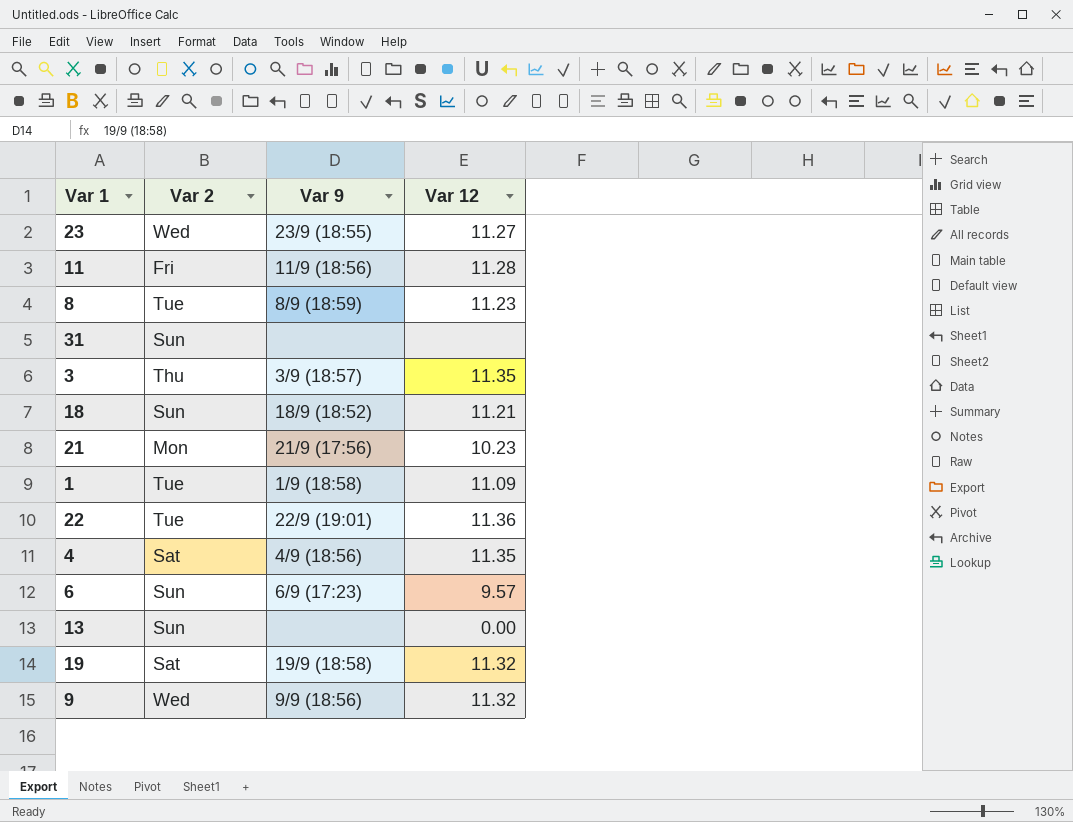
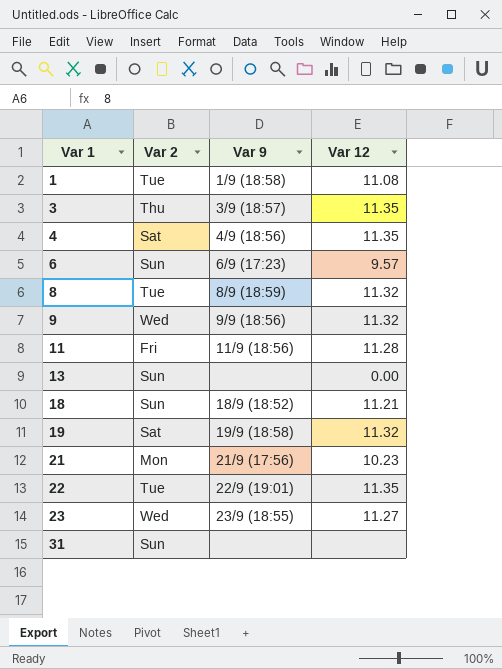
row order: none -> Var 1 ascending
1 | Var 12: 11.09 -> 11.08
8 | Var 12: 11.23 -> 11.32
22 | Var 12: 11.36 -> 11.35

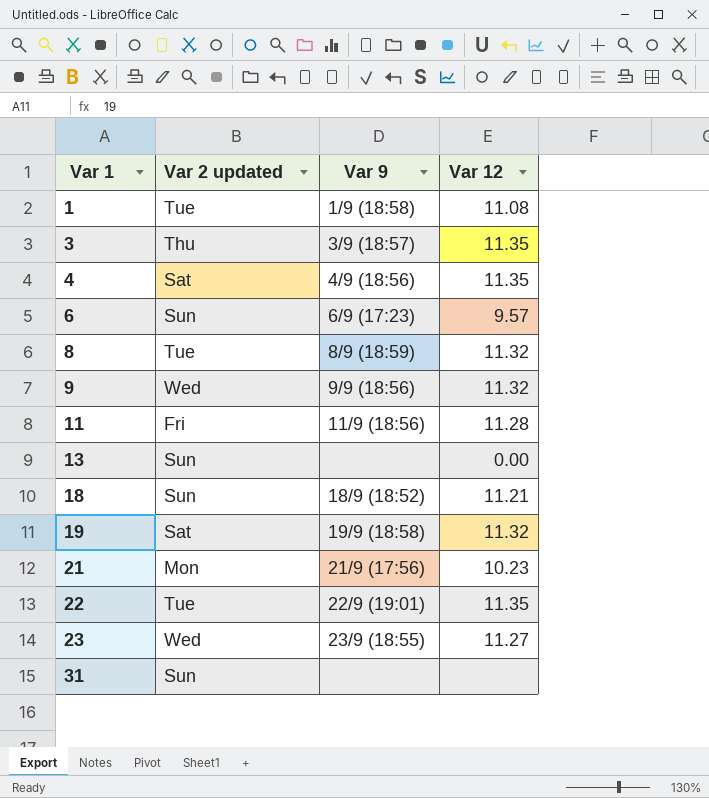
column name: Var 2 -> Var 2 updated

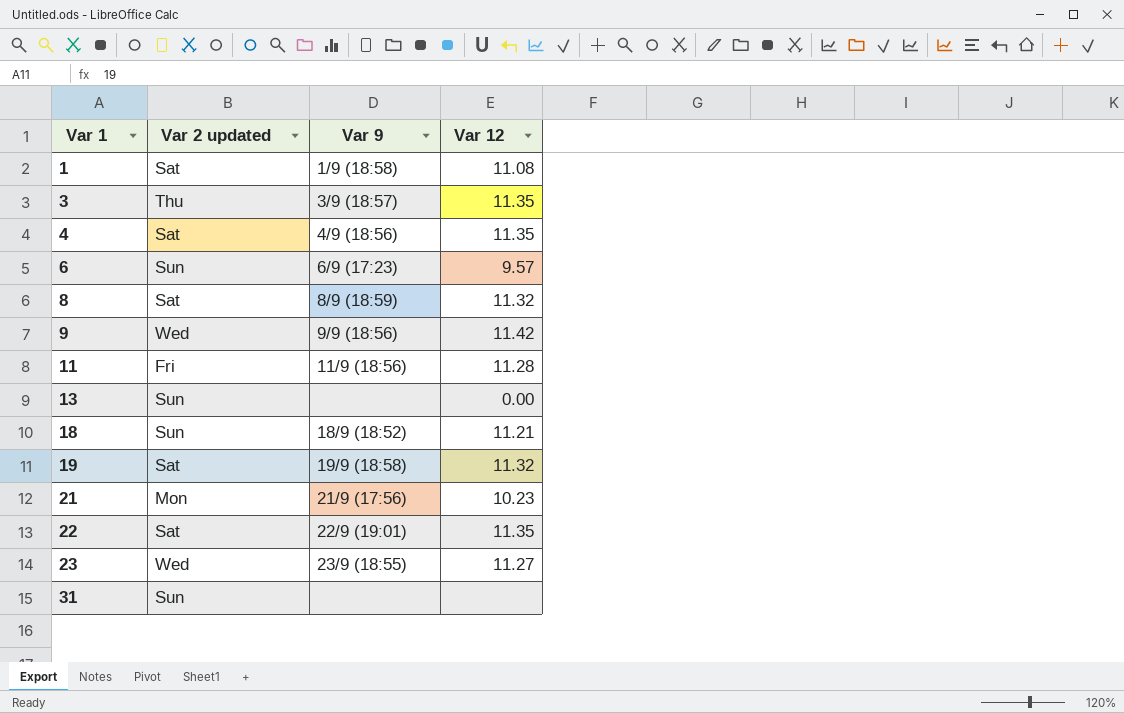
1 | Var 2 updated: Tue -> Sat
8 | Var 2 updated: Tue -> Sat
9 | Var 12: 11.32 -> 11.42
22 | Var 2 updated: Tue -> Sat

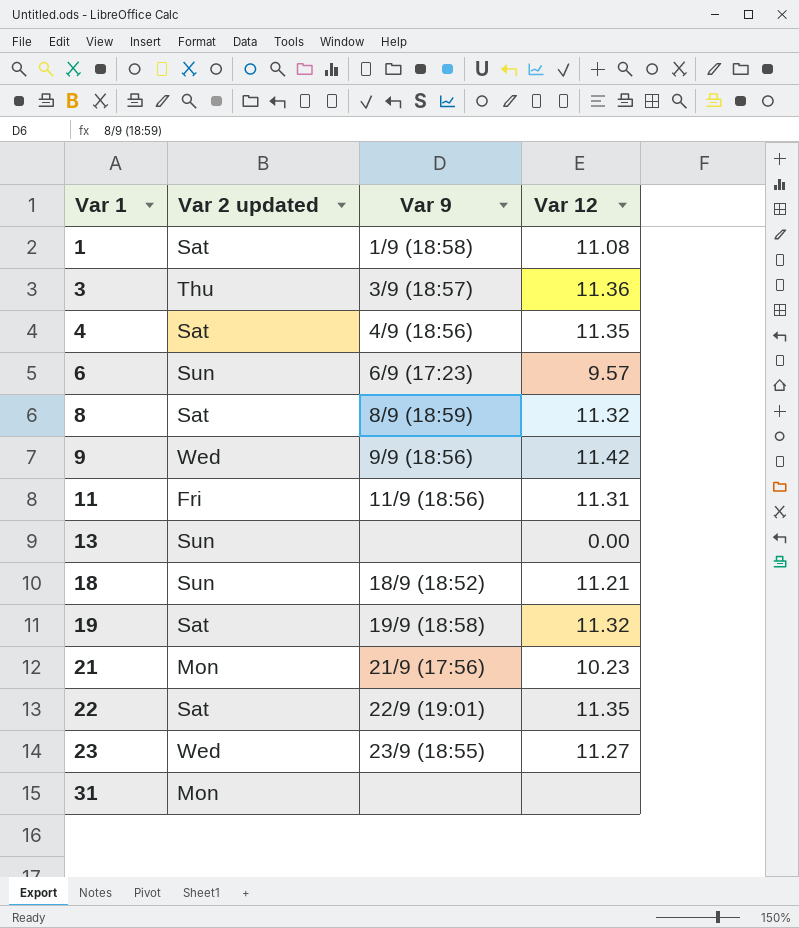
3 | Var 12: 11.35 -> 11.36
11 | Var 12: 11.28 -> 11.31
31 | Var 2 updated: Sun -> Mon

